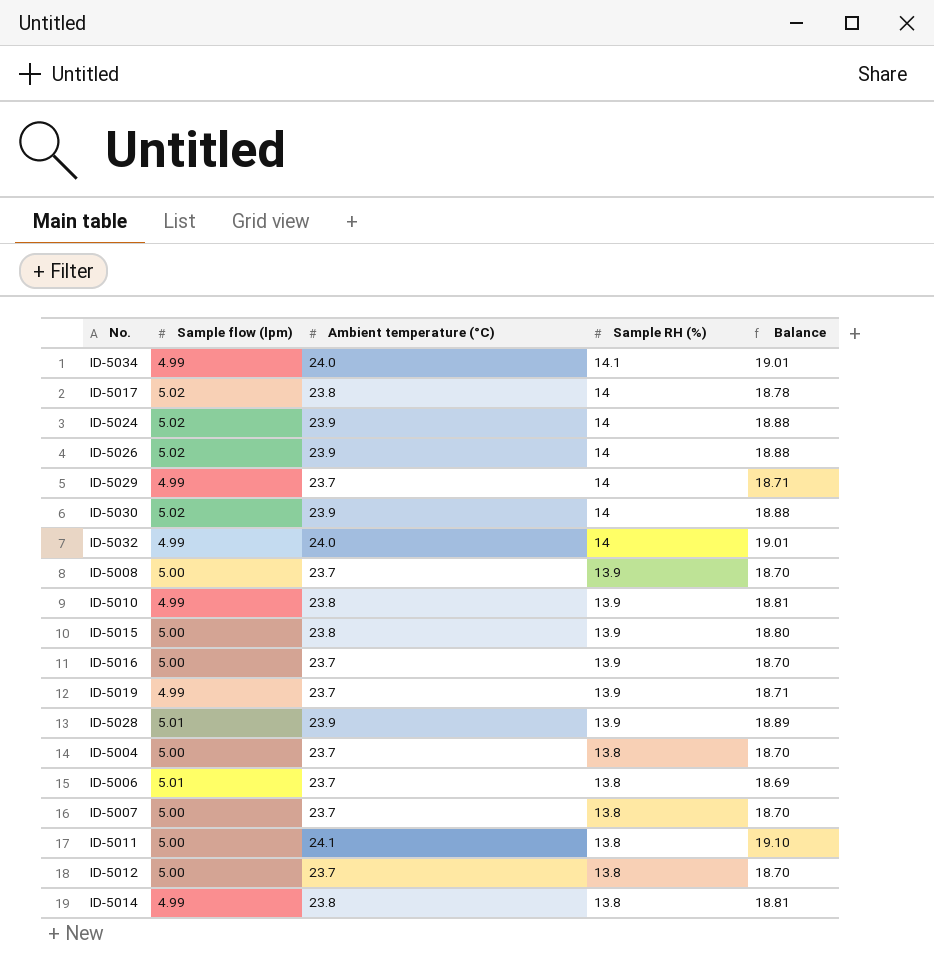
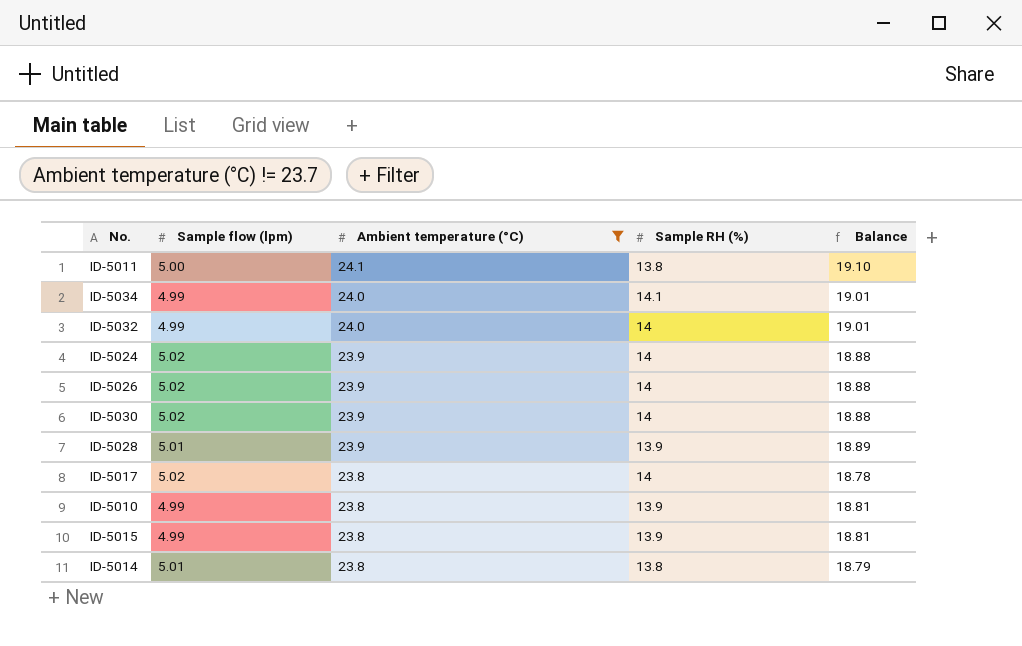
filter: none -> Ambient temperature (°C) != 23.7
row order: Sample RH (%) descending -> Ambient temperature (°C) descending
ID-5015 | Sample flow (lpm): 5.00 -> 4.99
ID-5015 | Balance: 18.80 -> 18.81
ID-5014 | Sample flow (lpm): 4.99 -> 5.01
ID-5014 | Balance: 18.81 -> 18.79

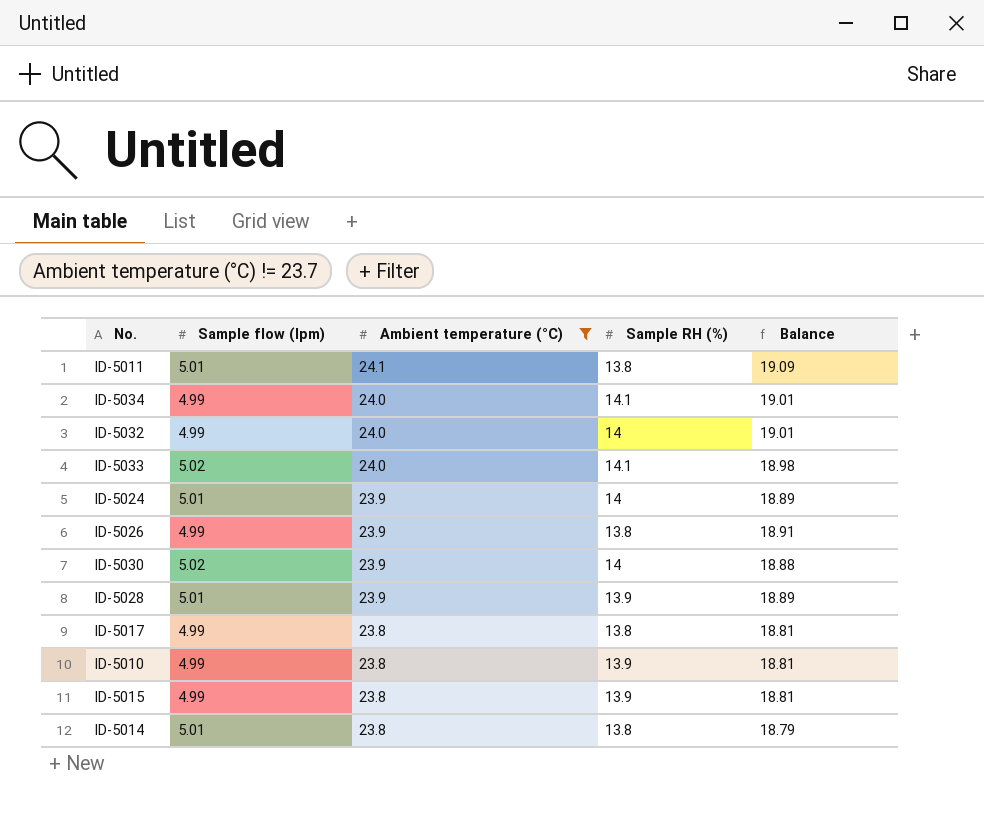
ID-5011 | Sample flow (lpm): 5.00 -> 5.01
ID-5011 | Balance: 19.10 -> 19.09
row ID-5033: none -> 5.02 | 24.0 | 14.1 | 18.98
ID-5024 | Sample flow (lpm): 5.02 -> 5.01
ID-5024 | Balance: 18.88 -> 18.89
ID-5026 | Sample flow (lpm): 5.02 -> 4.99
ID-5026 | Sample RH (%): 14 -> 13.8
ID-5026 | Balance: 18.88 -> 18.91
ID-5017 | Sample flow (lpm): 5.02 -> 4.99
ID-5017 | Sample RH (%): 14 -> 13.8
ID-5017 | Balance: 18.78 -> 18.81

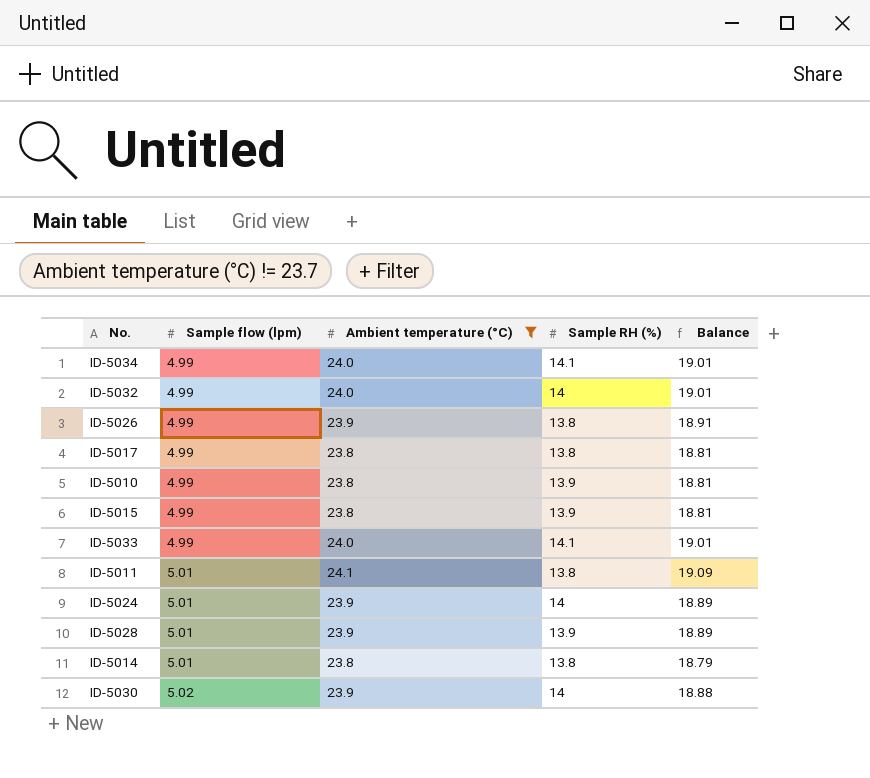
row order: Ambient temperature (°C) descending -> Sample flow (lpm) ascending
ID-5033 | Sample flow (lpm): 5.02 -> 4.99
ID-5033 | Balance: 18.98 -> 19.01

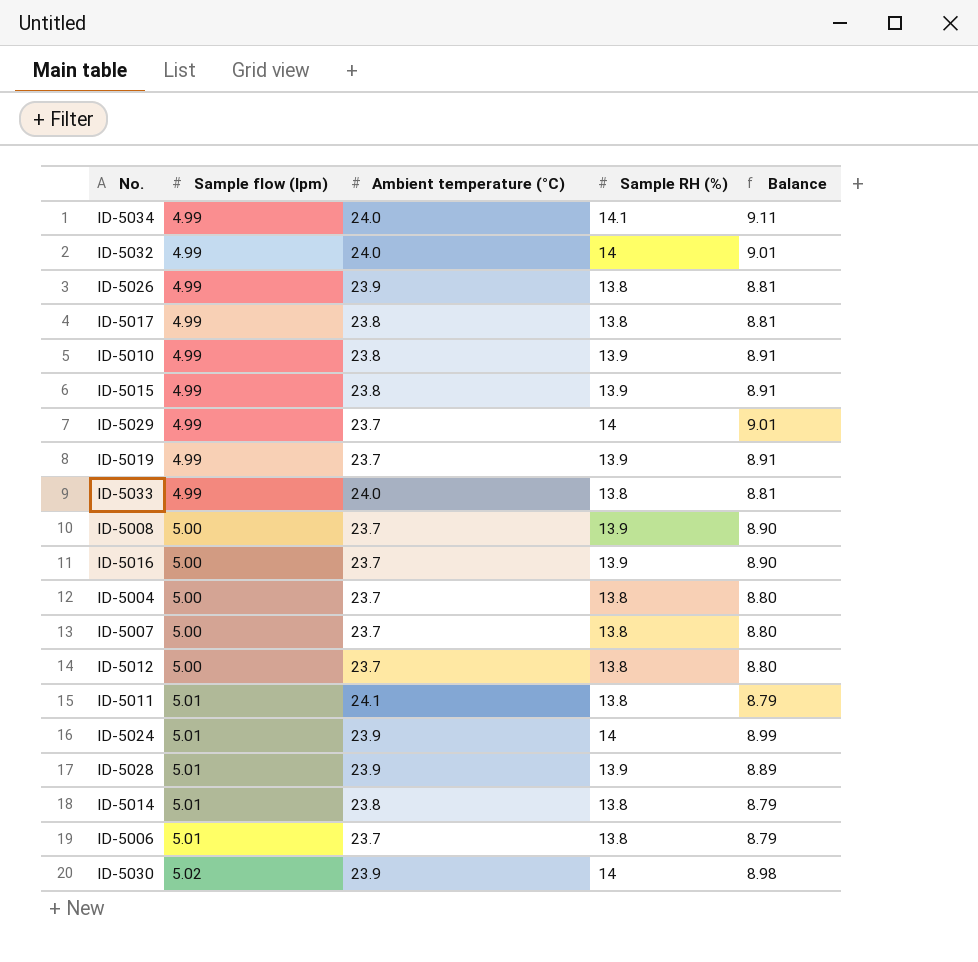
filter: Ambient temperature (°C) != 23.7 -> none
column Balance | formula: [Ambient temperature (°C)] - [Sample flow (lpm)] -> [Sample RH (%)] - [Sample flow (lpm)]
ID-5033 | Sample RH (%): 14.1 -> 13.8

